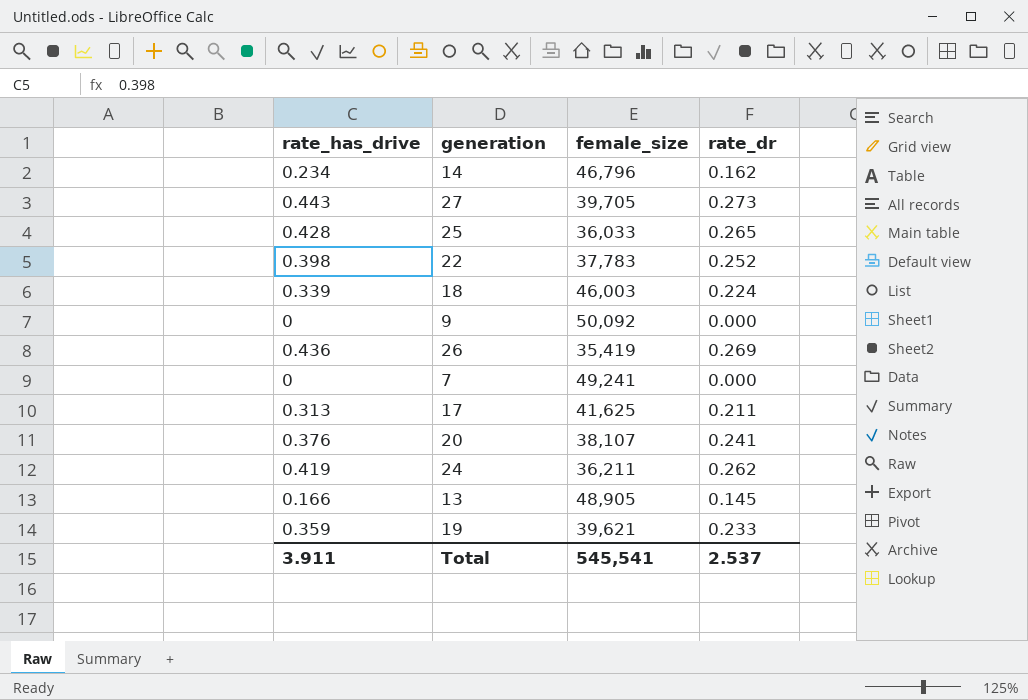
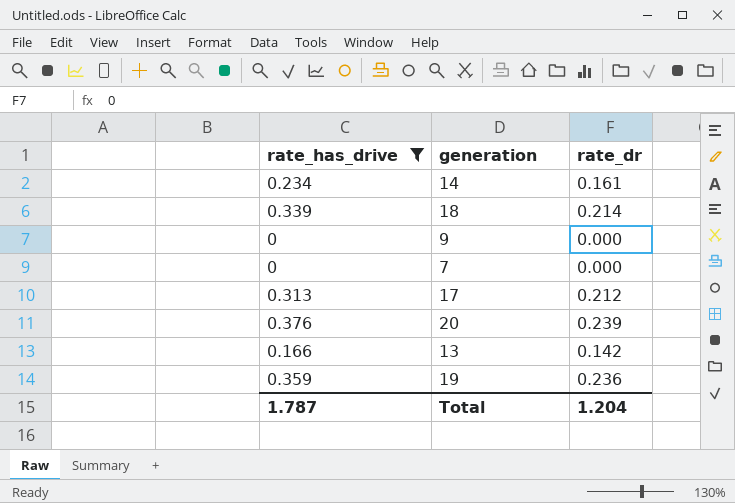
filter: none -> rate_has_drive <= 0.376
column female_size | position: 3 -> none
14 | rate_dr: 0.162 -> 0.161
18 | rate_dr: 0.224 -> 0.214
17 | rate_dr: 0.211 -> 0.212
20 | rate_dr: 0.241 -> 0.239
13 | rate_dr: 0.145 -> 0.142
19 | rate_dr: 0.233 -> 0.236
Total | rate_has_drive: 3.911 -> 1.787
Total | rate_dr: 2.537 -> 1.204

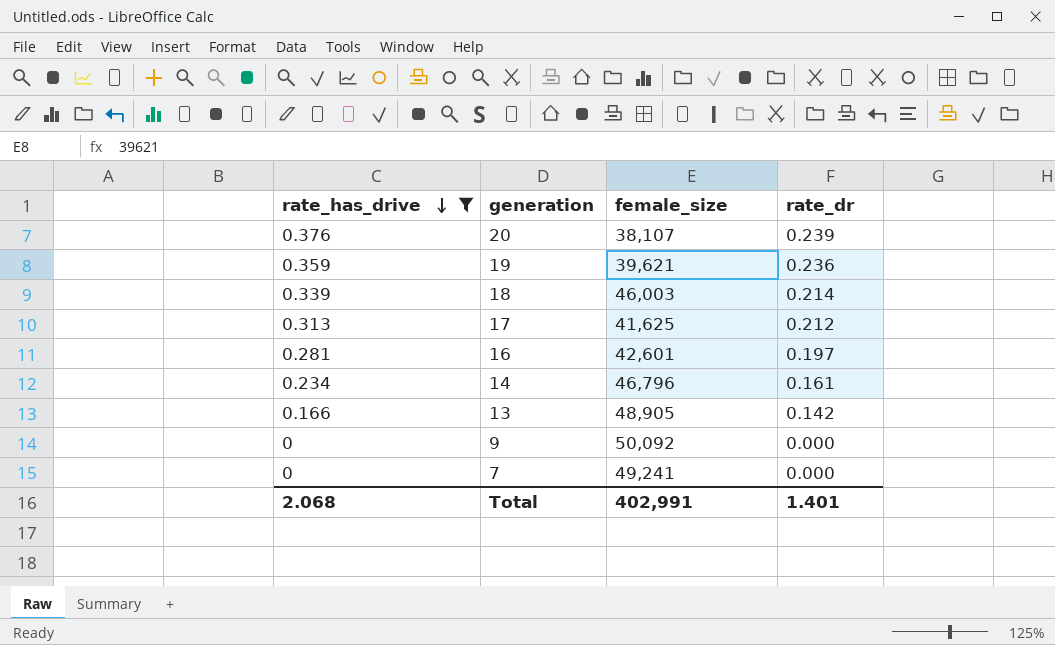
row order: none -> rate_has_drive descending
column female_size | position: none -> 3
row 16: none -> 0.281 | 42,601 | 0.197
Total | rate_has_drive: 1.787 -> 2.068
Total | rate_dr: 1.204 -> 1.401

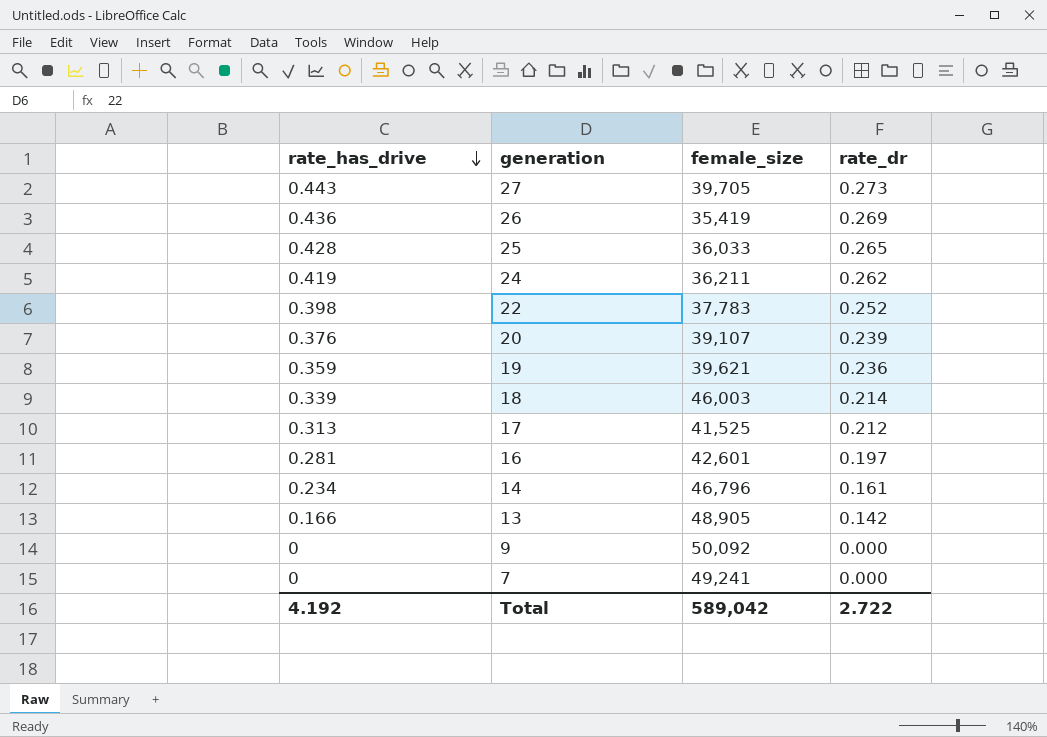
filter: rate_has_drive <= 0.376 -> none
20 | female_size: 38,107 -> 39,107
17 | female_size: 41,625 -> 41,525
Total | rate_has_drive: 2.068 -> 4.192
Total | female_size: 402,991 -> 589,042
Total | rate_dr: 1.401 -> 2.722

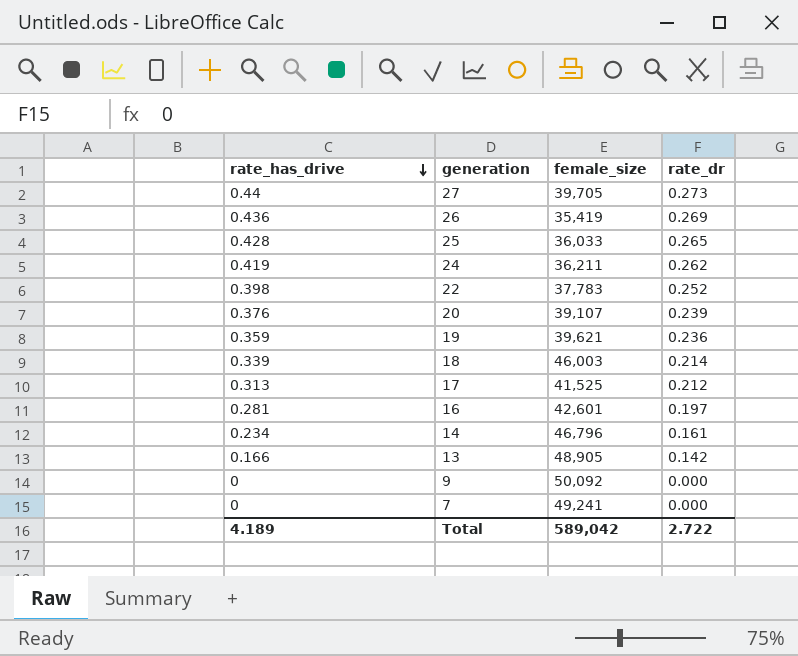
27 | rate_has_drive: 0.443 -> 0.44
Total | rate_has_drive: 4.192 -> 4.189

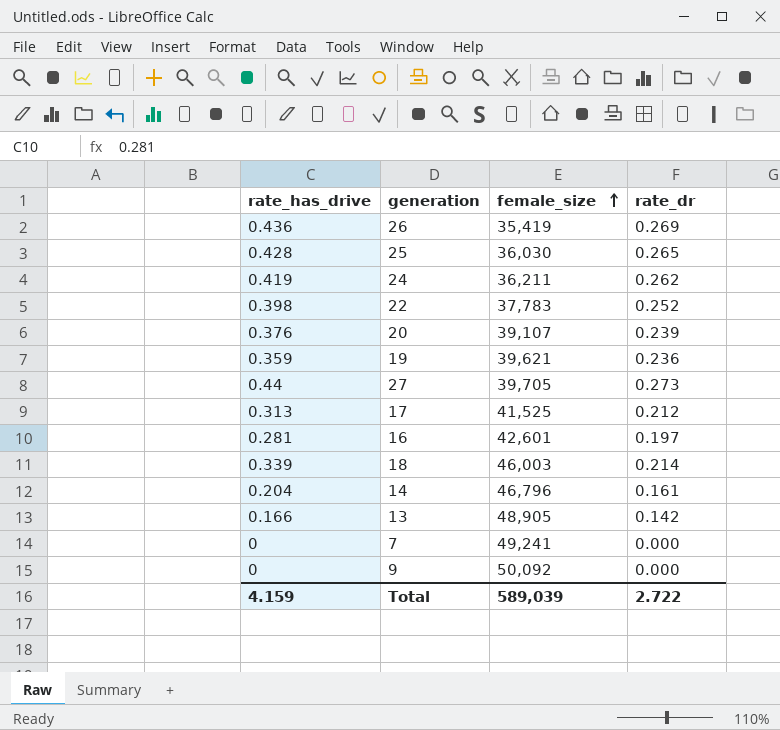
row order: rate_has_drive descending -> female_size ascending
25 | female_size: 36,033 -> 36,030
14 | rate_has_drive: 0.234 -> 0.204
Total | rate_has_drive: 4.189 -> 4.159
Total | female_size: 589,042 -> 589,039

